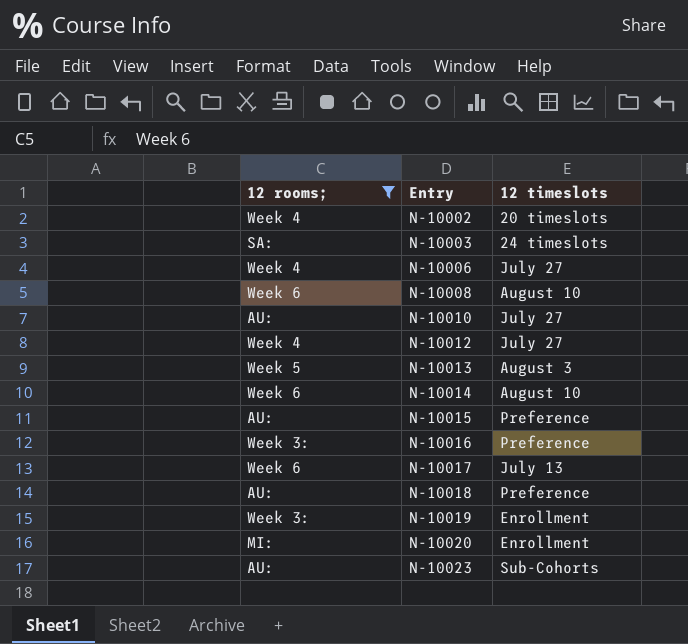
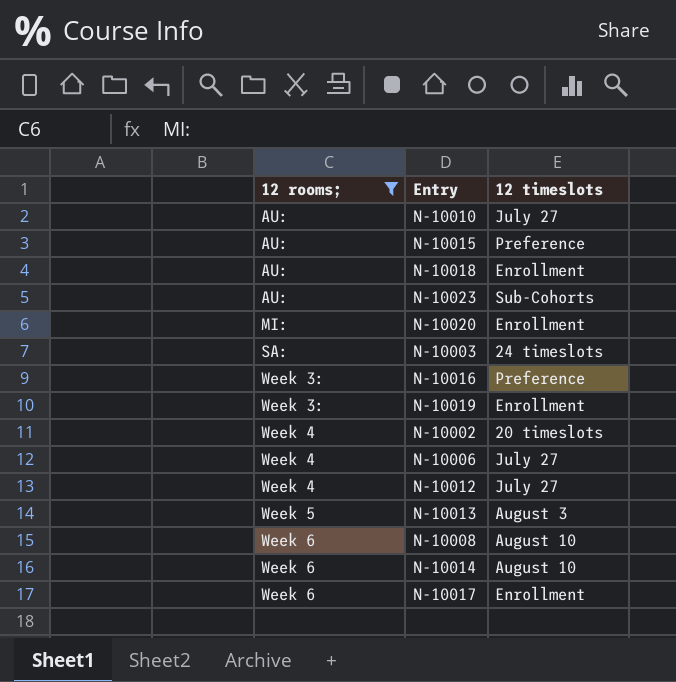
row order: Entry ascending -> 12 rooms; ascending
N-10018 | 12 timeslots: Preference -> Enrollment
N-10017 | 12 timeslots: July 13 -> Enrollment

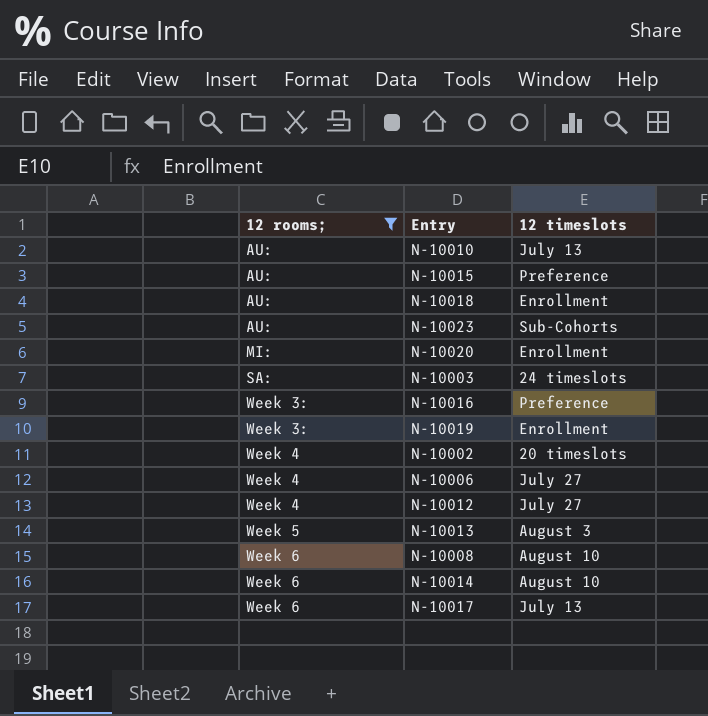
N-10010 | 12 timeslots: July 27 -> July 13
N-10017 | 12 timeslots: Enrollment -> July 13

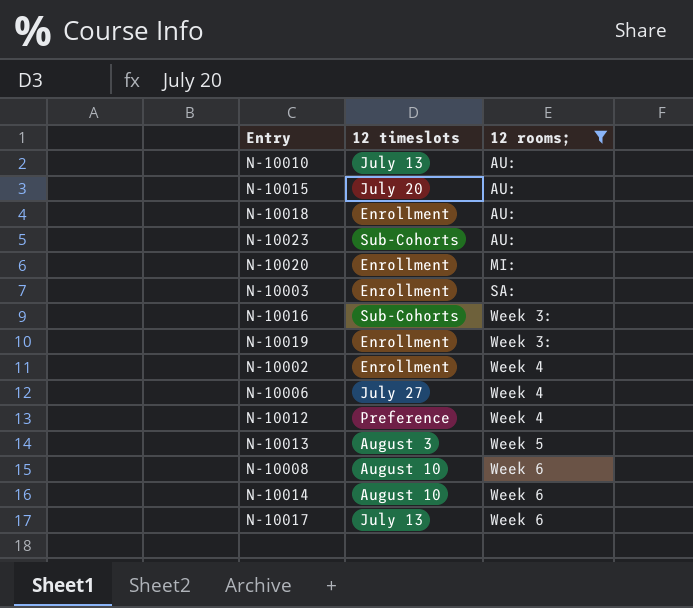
column 12 rooms; | position: 1 -> 3
N-10015 | 12 timeslots: Preference -> July 20
N-10003 | 12 timeslots: 24 timeslots -> Enrollment
N-10016 | 12 timeslots: Preference -> Sub-Cohorts
N-10002 | 12 timeslots: 20 timeslots -> Enrollment
N-10012 | 12 timeslots: July 27 -> Preference

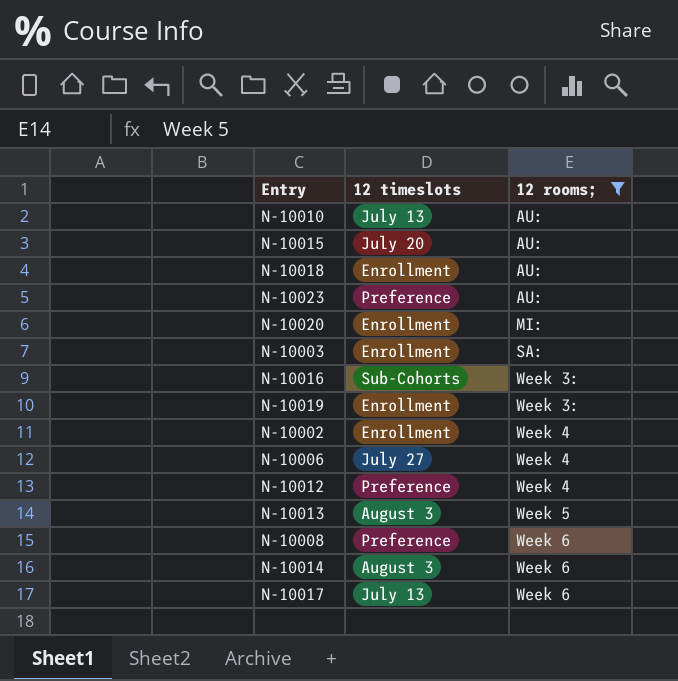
N-10023 | 12 timeslots: Sub-Cohorts -> Preference
N-10008 | 12 timeslots: August 10 -> Preference
N-10014 | 12 timeslots: August 10 -> August 3

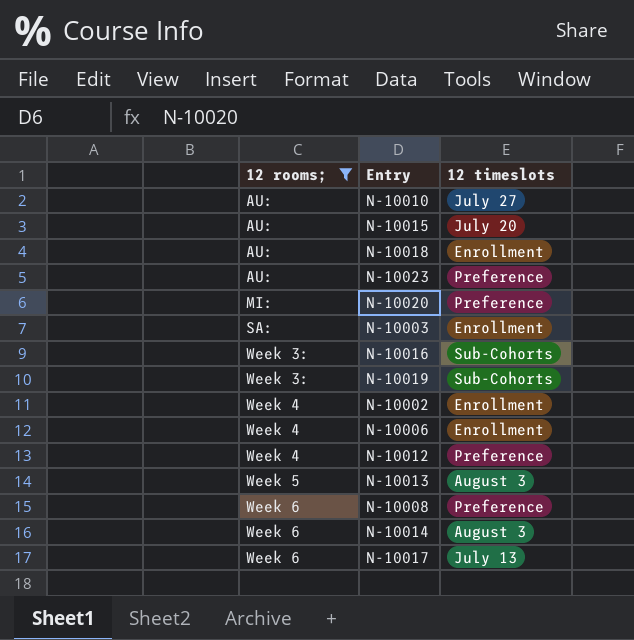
column 12 rooms; | position: 3 -> 1
N-10010 | 12 timeslots: July 13 -> July 27
N-10020 | 12 timeslots: Enrollment -> Preference
N-10019 | 12 timeslots: Enrollment -> Sub-Cohorts
N-10006 | 12 timeslots: July 27 -> Enrollment

